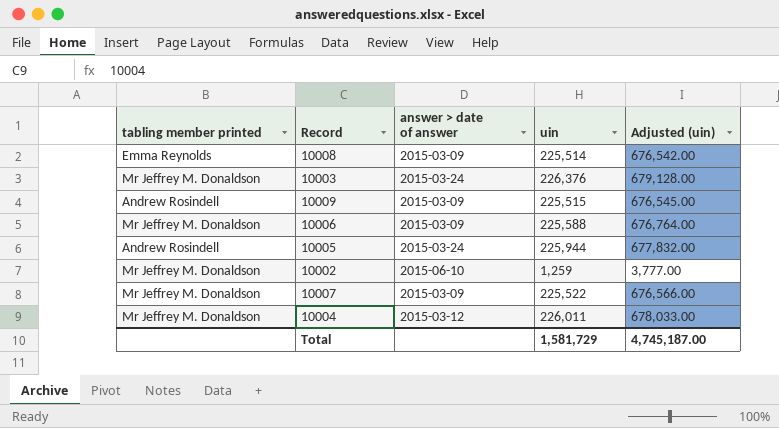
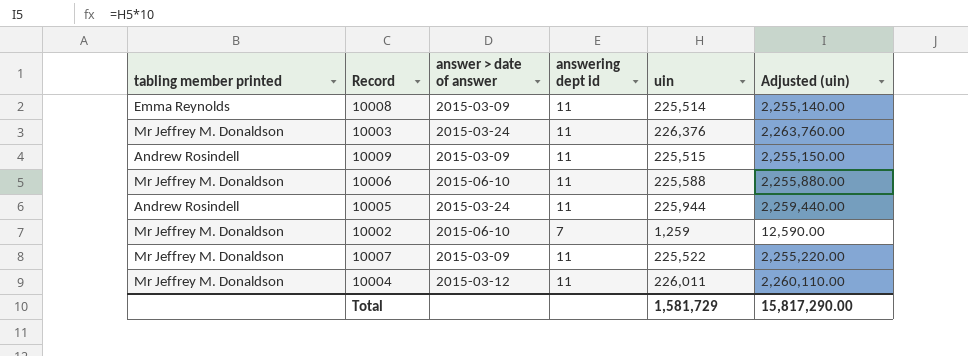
column answering dept id | position: none -> 4
column Adjusted (uin) | formula: [uin] * 3 -> [uin] * 10
10006 | answer > date of answer: 2015-03-09 -> 2015-06-10
Total | Adjusted (uin): 4,745,187.00 -> 15,817,290.00

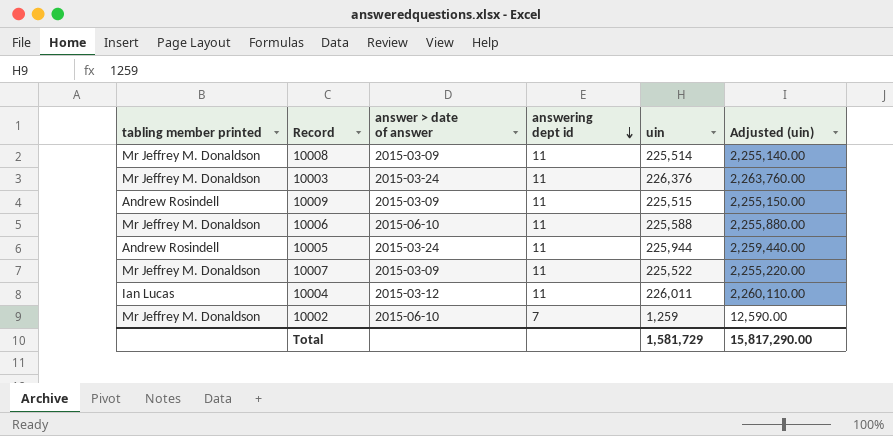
row order: none -> answering dept id descending
10008 | tabling member printed: Emma Reynolds -> Mr Jeffrey M. Donaldson
10004 | tabling member printed: Mr Jeffrey M. Donaldson -> Ian Lucas

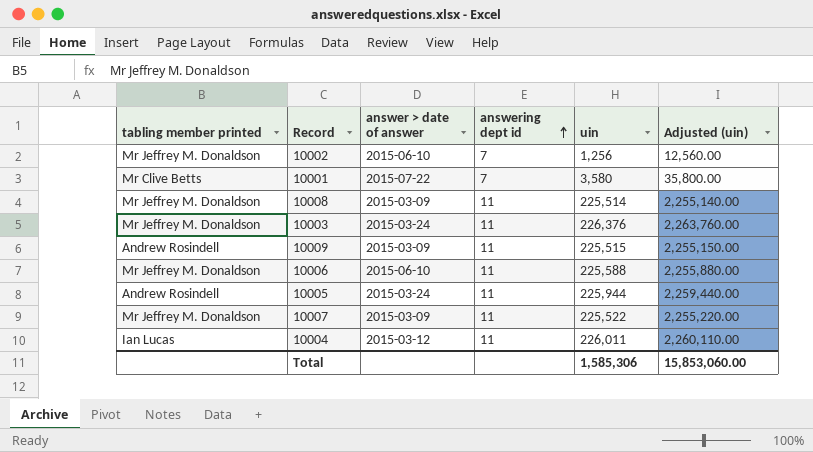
row order: answering dept id descending -> answering dept id ascending
10002 | uin: 1,259 -> 1,256
10002 | Adjusted (uin): 12,590.00 -> 12,560.00
row 10001: none -> Mr Clive Betts | 2015-07-22 | 7 | 3,580 | 35,800.00
Total | uin: 1,581,729 -> 1,585,306
Total | Adjusted (uin): 15,817,290.00 -> 15,853,060.00

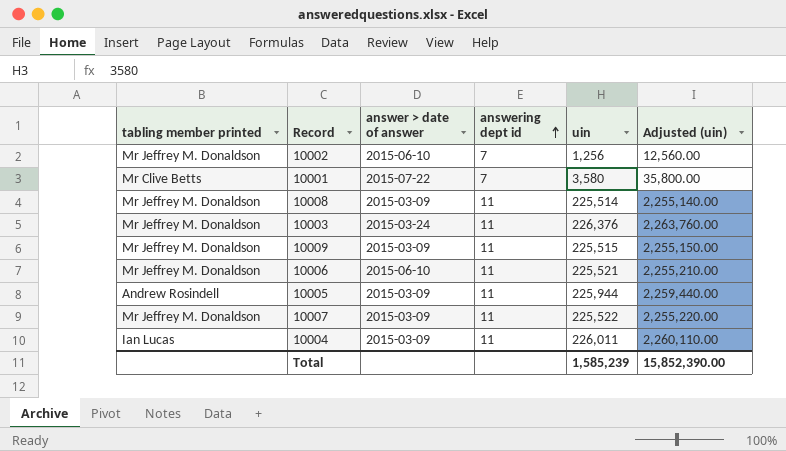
10009 | tabling member printed: Andrew Rosindell -> Mr Jeffrey M. Donaldson
10006 | uin: 225,588 -> 225,521
10006 | Adjusted (uin): 2,255,880.00 -> 2,255,210.00
10005 | answer > date of answer: 2015-03-24 -> 2015-03-09
10004 | answer > date of answer: 2015-03-12 -> 2015-03-09
Total | uin: 1,585,306 -> 1,585,239
Total | Adjusted (uin): 15,853,060.00 -> 15,852,390.00

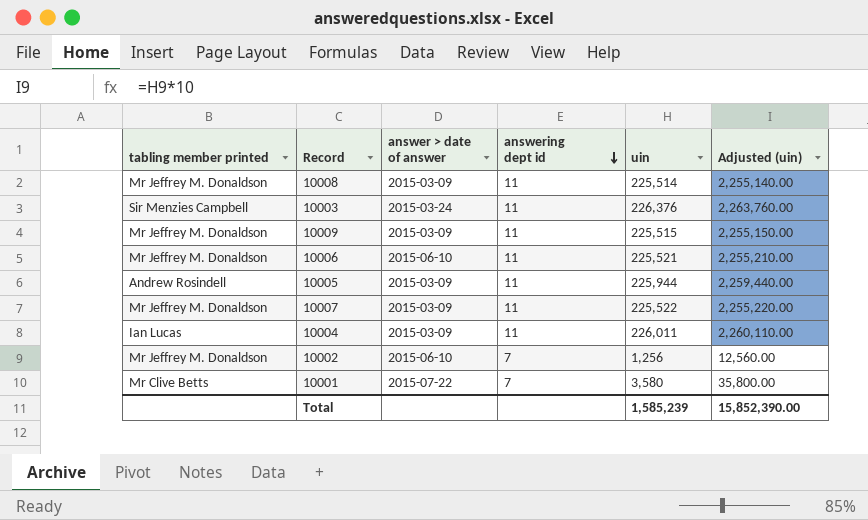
row order: answering dept id ascending -> answering dept id descending
10003 | tabling member printed: Mr Jeffrey M. Donaldson -> Sir Menzies Campbell

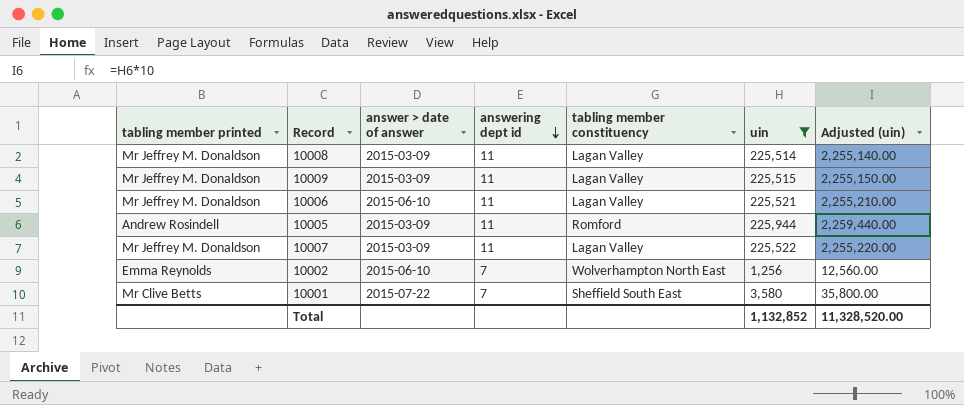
filter: none -> uin <= 225,944
column tabling member constituency | position: none -> 5
10002 | tabling member printed: Mr Jeffrey M. Donaldson -> Emma Reynolds
Total | uin: 1,585,239 -> 1,132,852
Total | Adjusted (uin): 15,852,390.00 -> 11,328,520.00

